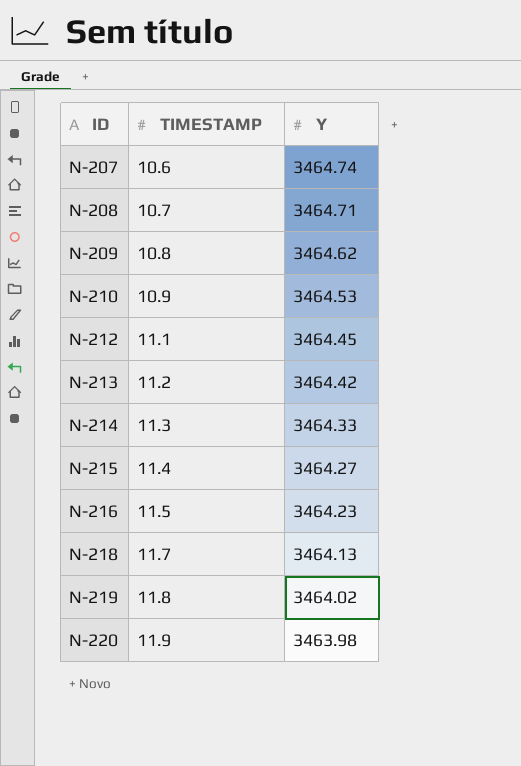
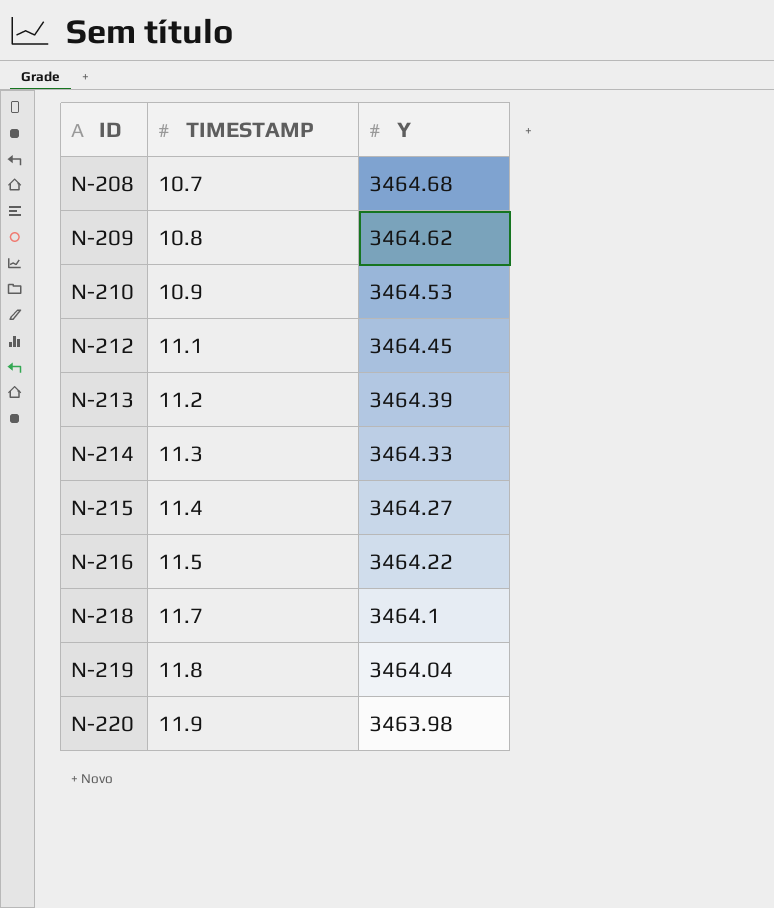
row N-207: 10.6 | 3464.74 -> none
N-208 | Y: 3464.71 -> 3464.68
N-213 | Y: 3464.42 -> 3464.39
N-216 | Y: 3464.23 -> 3464.22
N-218 | Y: 3464.13 -> 3464.1
N-219 | Y: 3464.02 -> 3464.04

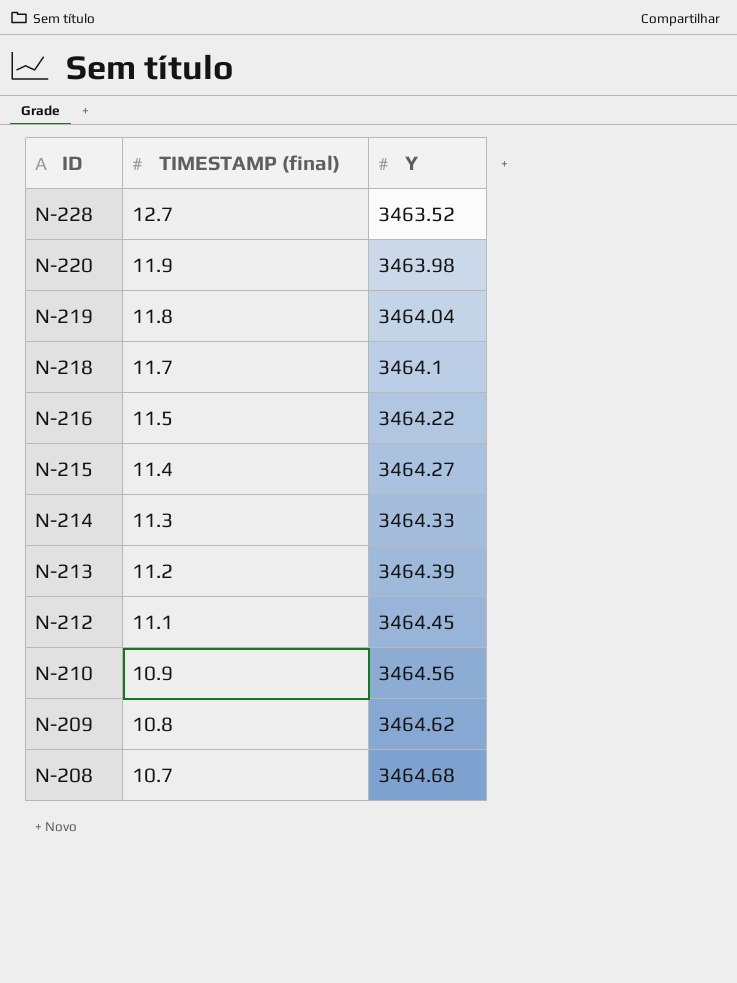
row order: ID ascending -> ID descending
column name: TIMESTAMP -> TIMESTAMP (final)
row N-228: none -> 12.7 | 3463.52
N-210 | Y: 3464.53 -> 3464.56

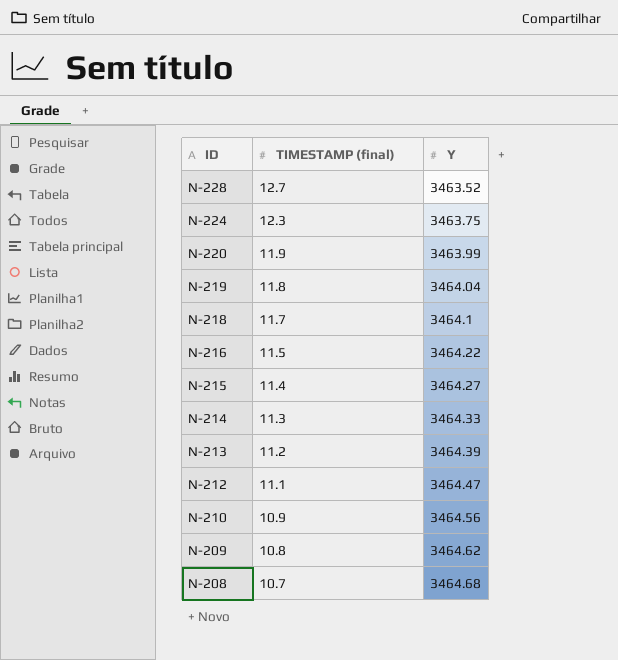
row N-224: none -> 12.3 | 3463.75
N-220 | Y: 3463.98 -> 3463.99
N-212 | Y: 3464.45 -> 3464.47

